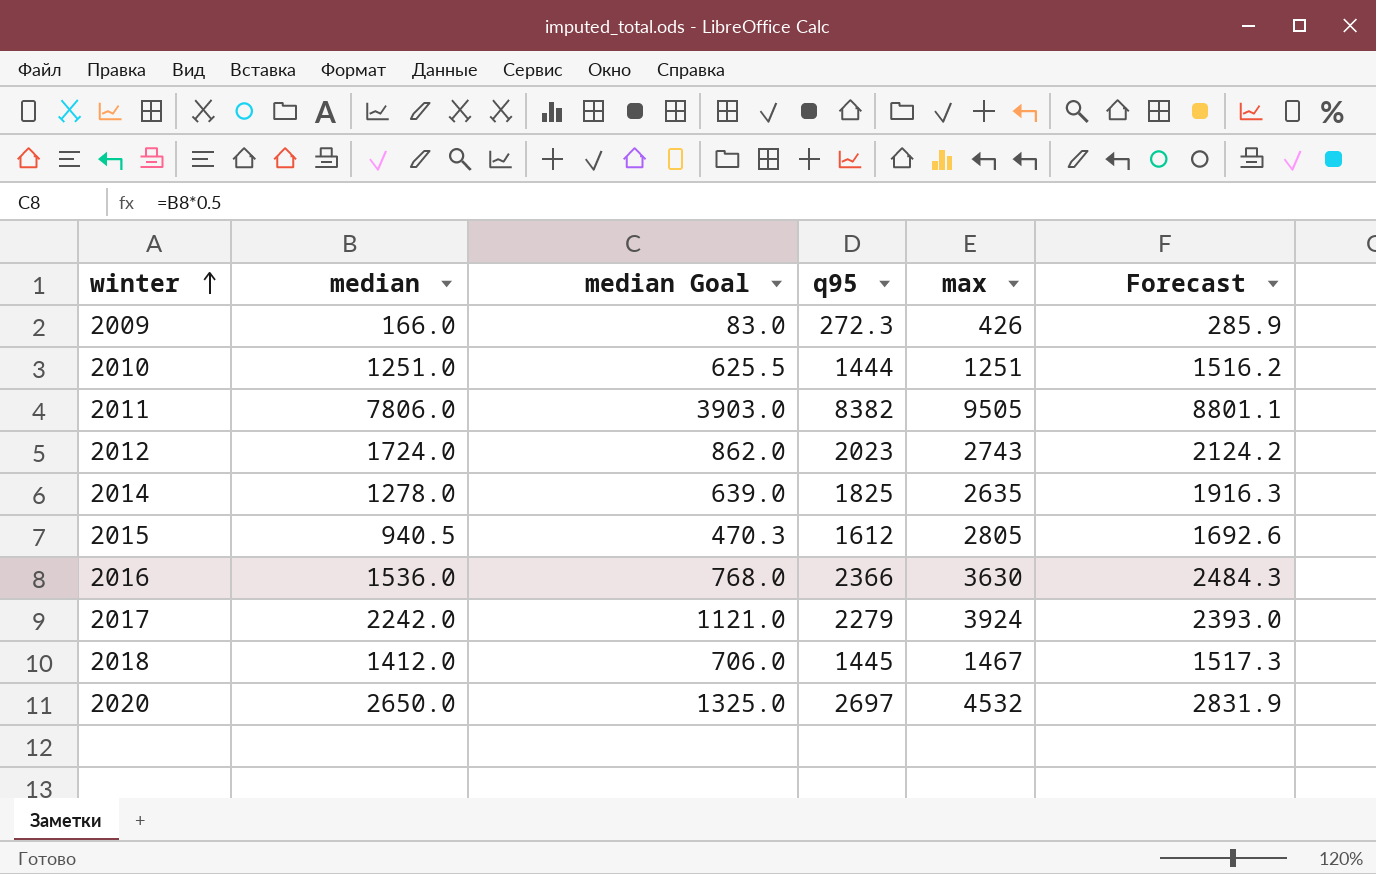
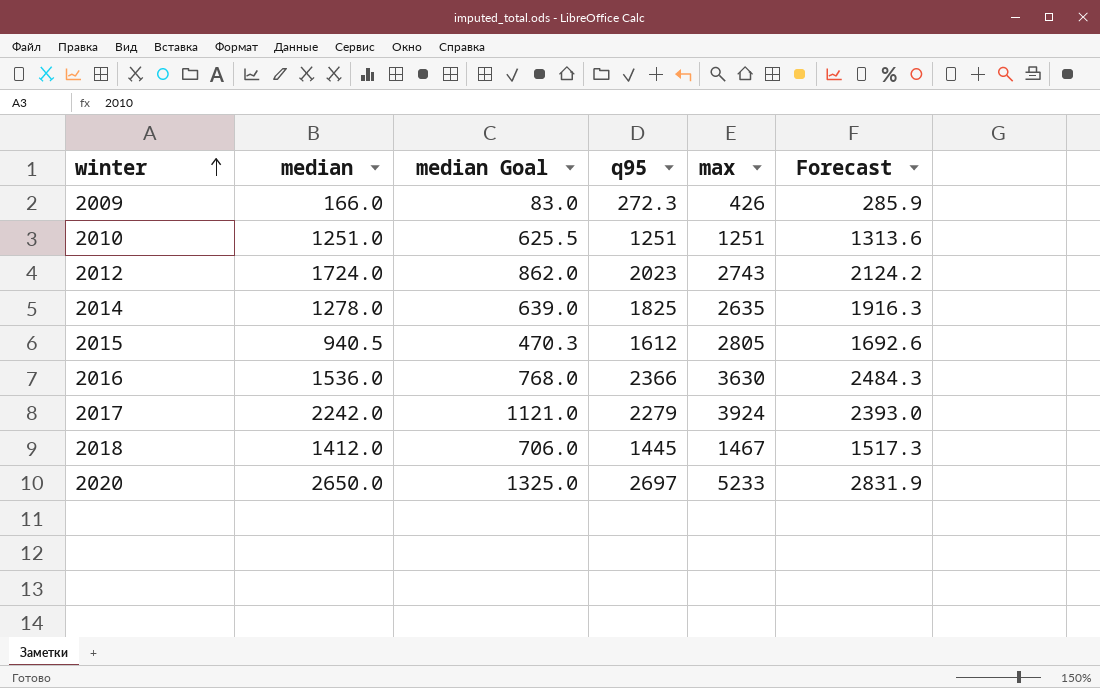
row 2011: 7806.0 | 3903.0 | 8382 | 9505 | 8801.1 -> none
2010 | q95: 1444 -> 1251
2010 | Forecast: 1516.2 -> 1313.6
2020 | max: 4532 -> 5233

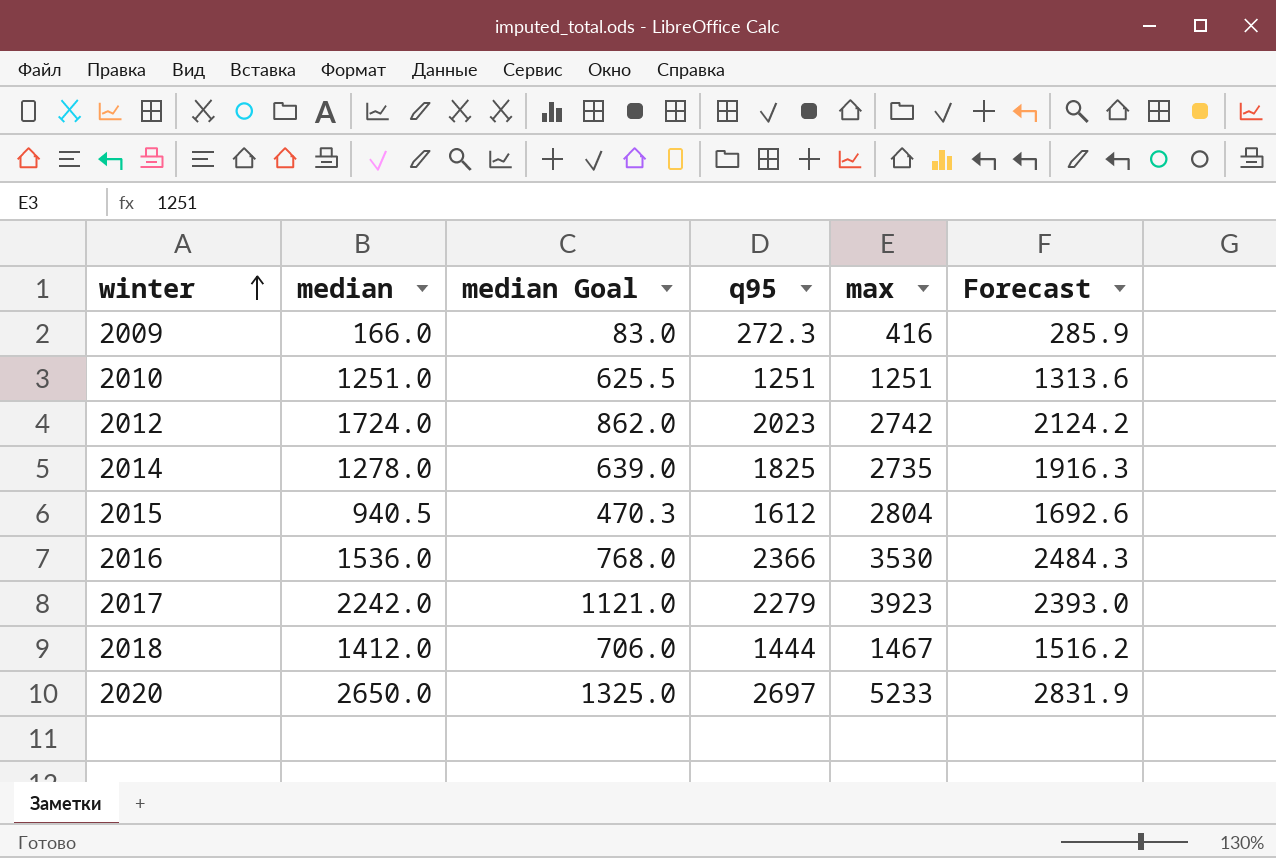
2009 | max: 426 -> 416
2012 | max: 2743 -> 2742
2014 | max: 2635 -> 2735
2015 | max: 2805 -> 2804
2016 | max: 3630 -> 3530
2017 | max: 3924 -> 3923
2018 | q95: 1445 -> 1444
2018 | Forecast: 1517.3 -> 1516.2

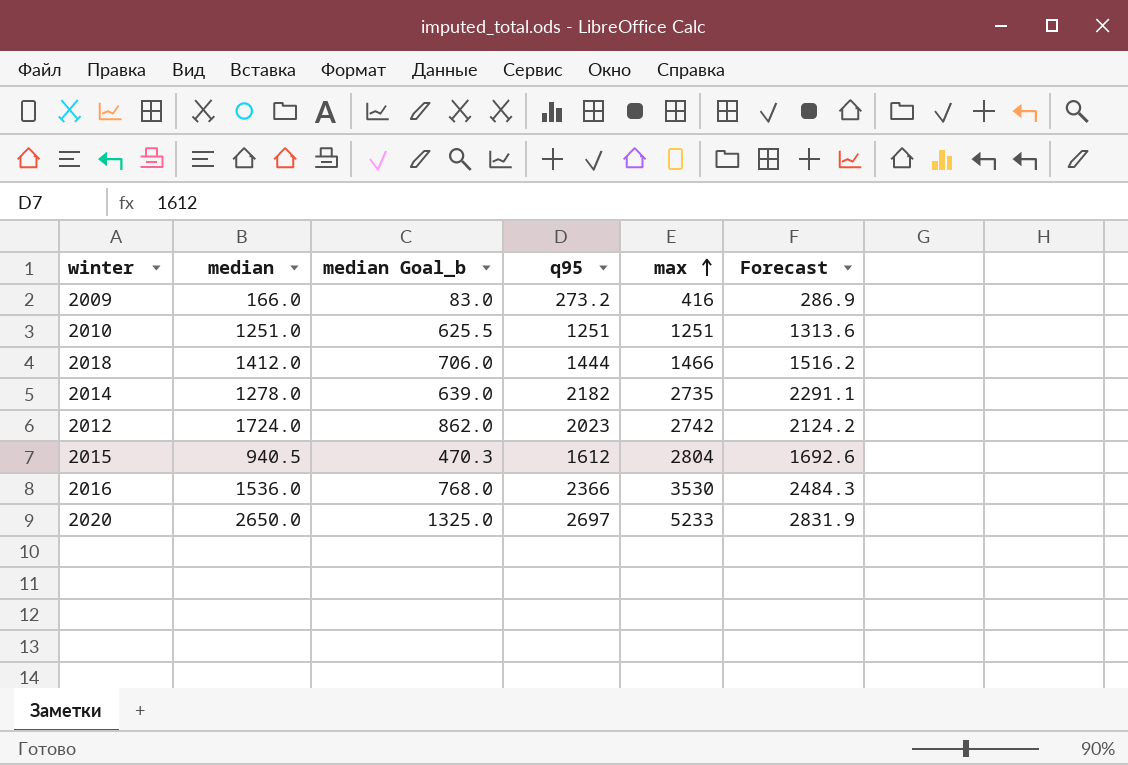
row order: winter ascending -> max ascending
column name: median Goal -> median Goal_b
row 2017: 2242.0 | 1121.0 | 2279 | 3923 | 2393.0 -> none
2009 | q95: 272.3 -> 273.2
2009 | Forecast: 285.9 -> 286.9
2018 | max: 1467 -> 1466
2014 | q95: 1825 -> 2182
2014 | Forecast: 1916.3 -> 2291.1

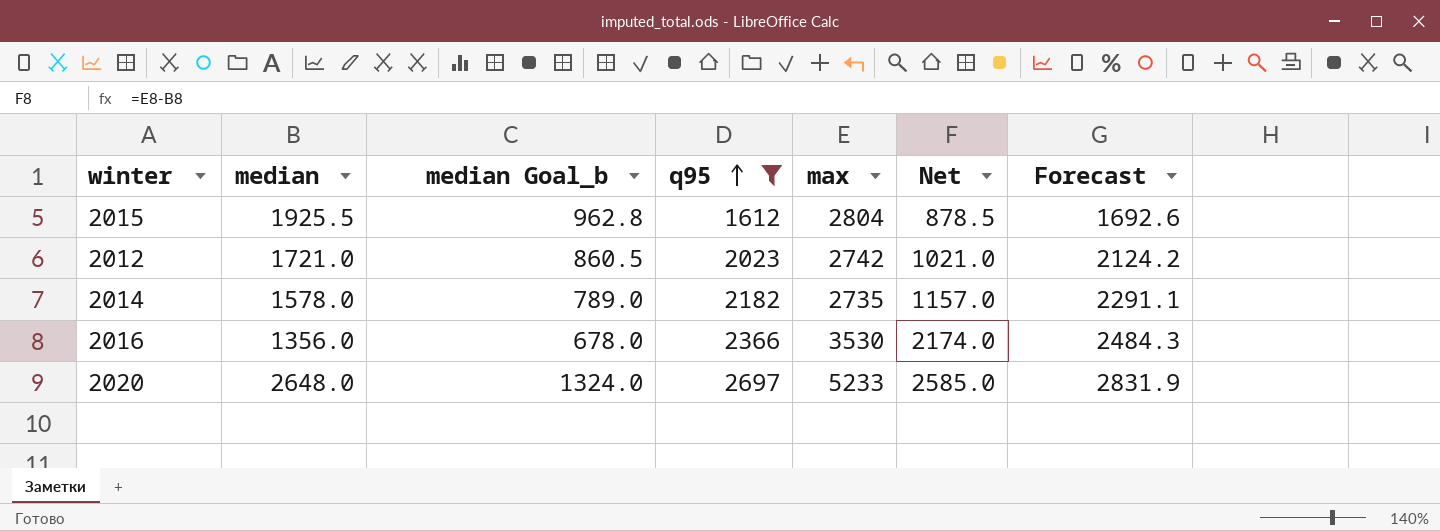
filter: none -> q95 >= 1612
row order: max ascending -> q95 ascending
column Net | formula: none -> [max] - [median]
2015 | median: 940.5 -> 1925.5
2015 | median Goal_b: 470.3 -> 962.8
2012 | median: 1724.0 -> 1721.0
2012 | median Goal_b: 862.0 -> 860.5
2014 | median: 1278.0 -> 1578.0
2014 | median Goal_b: 639.0 -> 789.0
2016 | median: 1536.0 -> 1356.0
2016 | median Goal_b: 768.0 -> 678.0
2020 | median: 2650.0 -> 2648.0
2020 | median Goal_b: 1325.0 -> 1324.0

